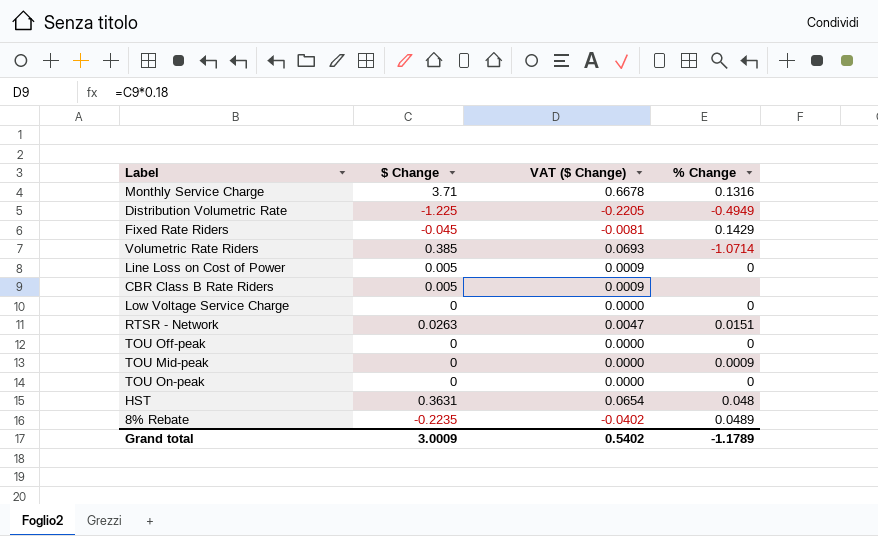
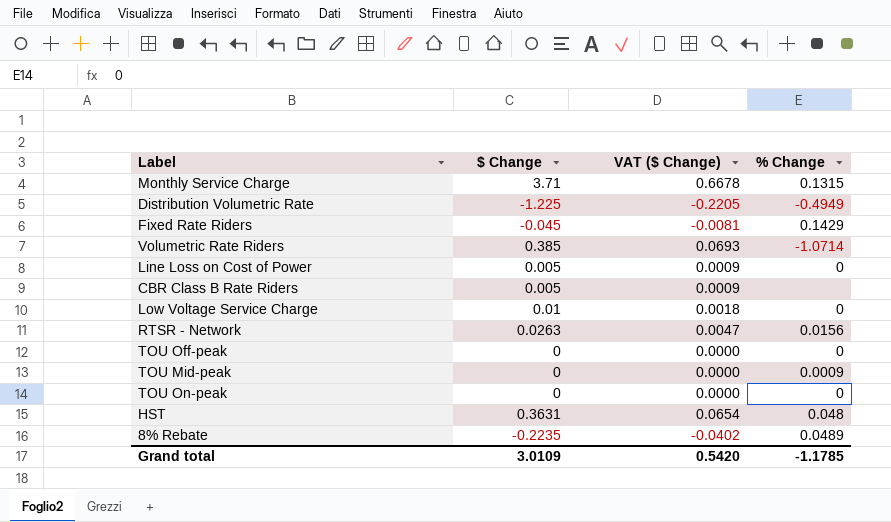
Monthly Service Charge | % Change: 0.1316 -> 0.1315
Low Voltage Service Charge | $ Change: 0 -> 0.01
Low Voltage Service Charge | VAT ($ Change): 0.0000 -> 0.0018
RTSR - Network | % Change: 0.0151 -> 0.0156
Grand total | $ Change: 3.0009 -> 3.0109
Grand total | VAT ($ Change): 0.5402 -> 0.5420
Grand total | % Change: -1.1789 -> -1.1785

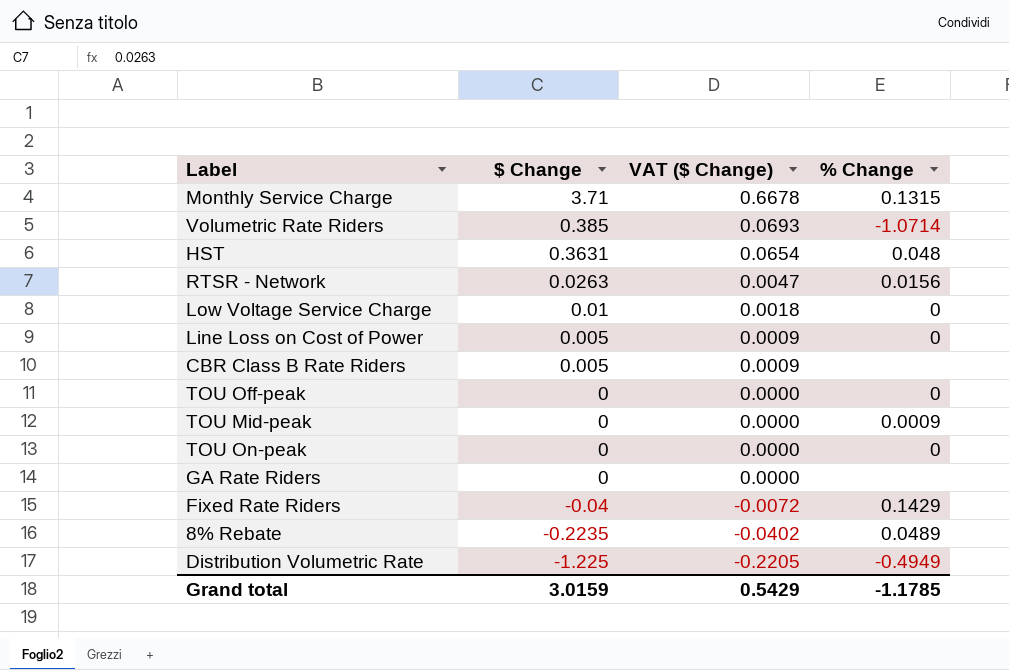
row order: none -> $ Change descending
row GA Rate Riders: none -> 0 | 0.0000 | none
Fixed Rate Riders | $ Change: -0.045 -> -0.04
Fixed Rate Riders | VAT ($ Change): -0.0081 -> -0.0072
Grand total | $ Change: 3.0109 -> 3.0159
Grand total | VAT ($ Change): 0.5420 -> 0.5429

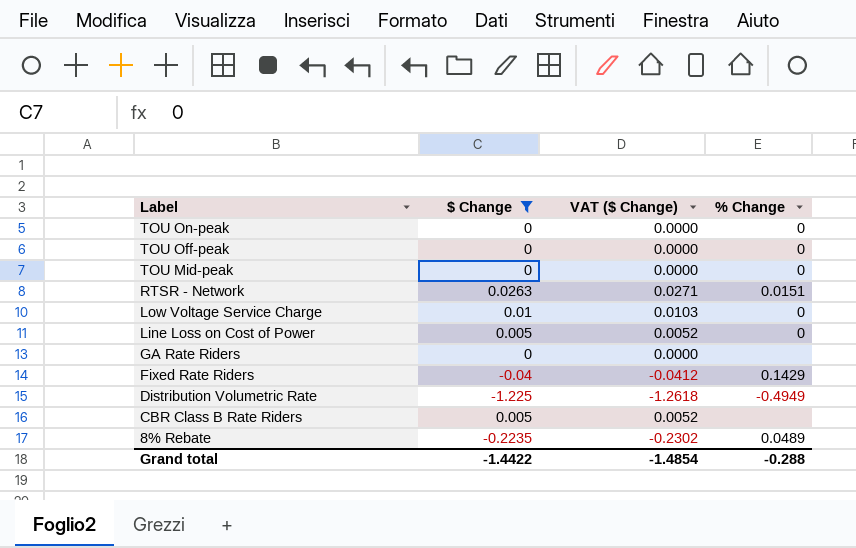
filter: none -> $ Change <= 0.0263
row order: $ Change descending -> Label descending
column VAT ($ Change) | formula: [$ Change] * 0.18 -> [$ Change] * 1.03
TOU Mid-peak | % Change: 0.0009 -> 0
RTSR - Network | % Change: 0.0156 -> 0.0151
Grand total | $ Change: 3.0159 -> -1.4422
Grand total | VAT ($ Change): 0.5429 -> -1.4854
Grand total | % Change: -1.1785 -> -0.288

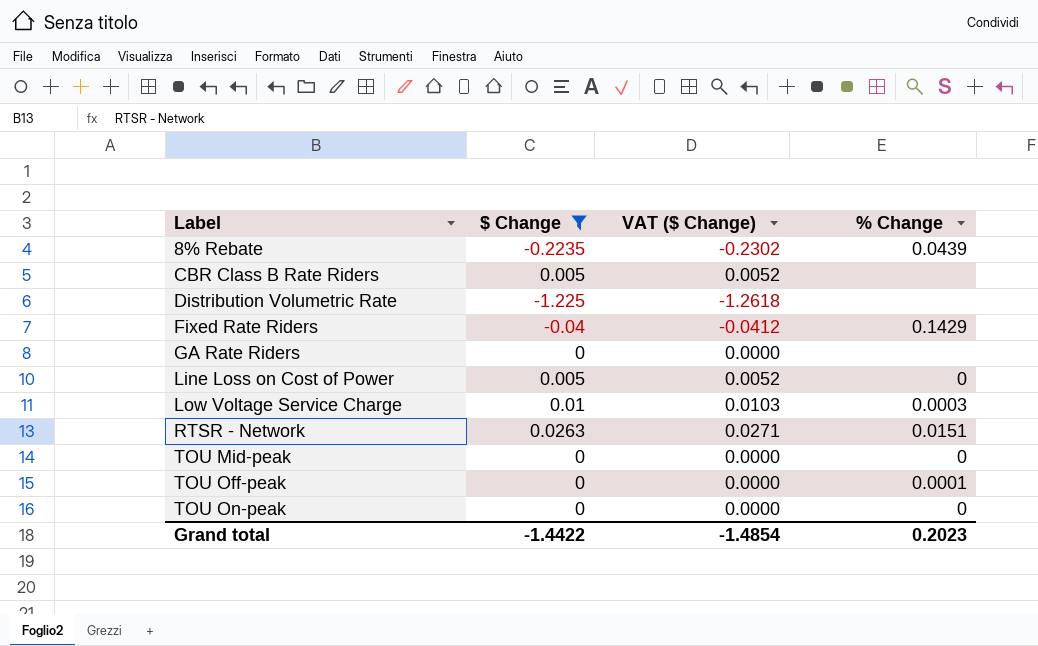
row order: Label descending -> Label ascending
8% Rebate | % Change: 0.0489 -> 0.0439
Distribution Volumetric Rate | % Change: -0.4949 -> none
Low Voltage Service Charge | % Change: 0 -> 0.0003
TOU Off-peak | % Change: 0 -> 0.0001
Grand total | % Change: -0.288 -> 0.2023

